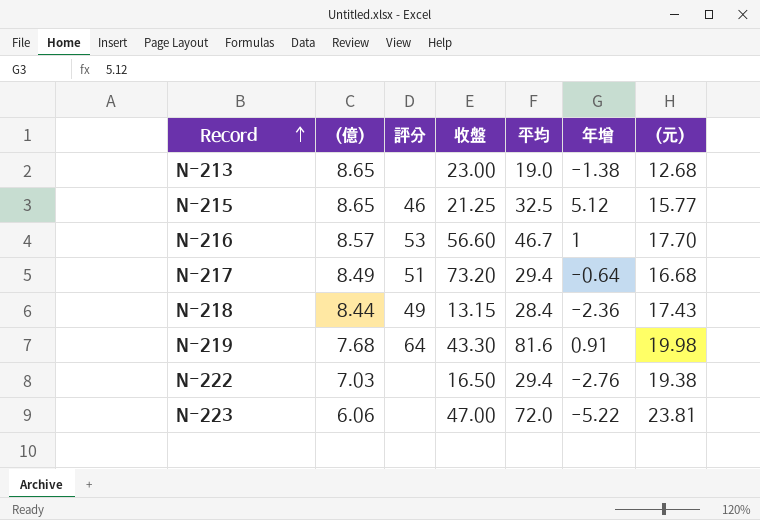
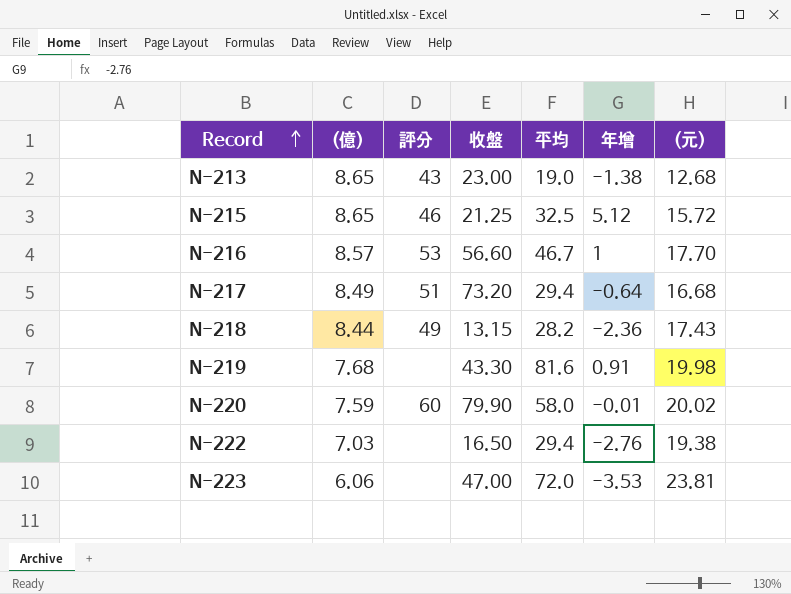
N-213 | 評分: none -> 43
N-215 | (元): 15.77 -> 15.72
N-218 | 平均: 28.4 -> 28.2
N-219 | 評分: 64 -> none
row N-220: none -> 7.59 | 60 | 79.90 | 58.0 | -0.01 | 20.02
N-223 | 年增: -5.22 -> -3.53

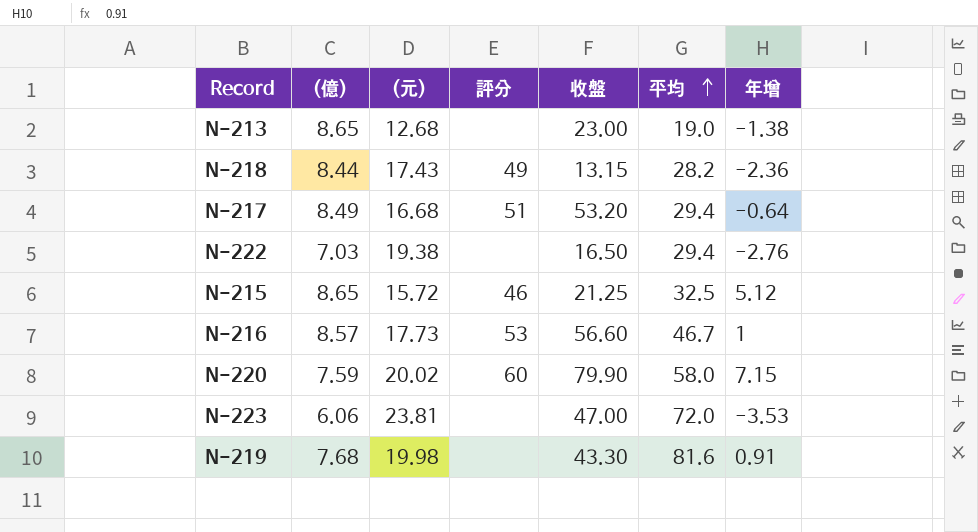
row order: Record ascending -> 平均 ascending
column (元) | position: 7 -> 3
N-213 | 評分: 43 -> none
N-217 | 收盤: 73.20 -> 53.20
N-216 | (元): 17.70 -> 17.73
N-220 | 年增: -0.01 -> 7.15

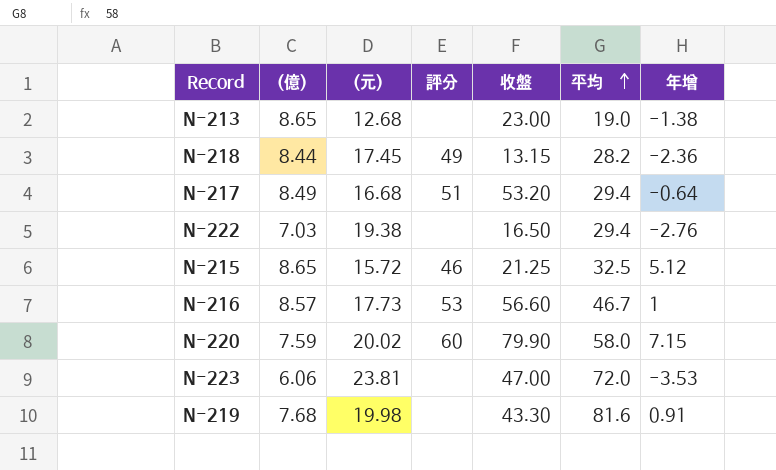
N-218 | (元): 17.43 -> 17.45

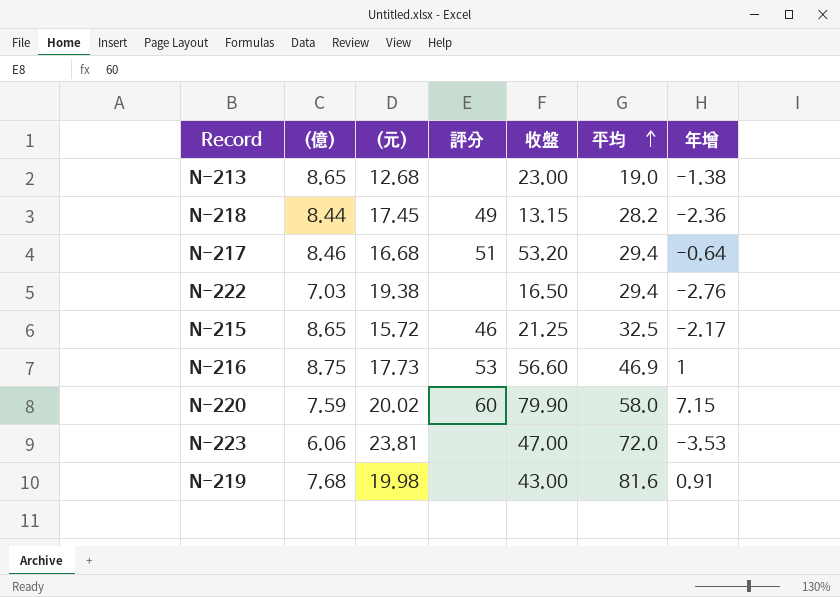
N-217 | (億): 8.49 -> 8.46
N-215 | 年增: 5.12 -> -2.17
N-216 | (億): 8.57 -> 8.75
N-216 | 平均: 46.7 -> 46.9
N-219 | 收盤: 43.30 -> 43.00

